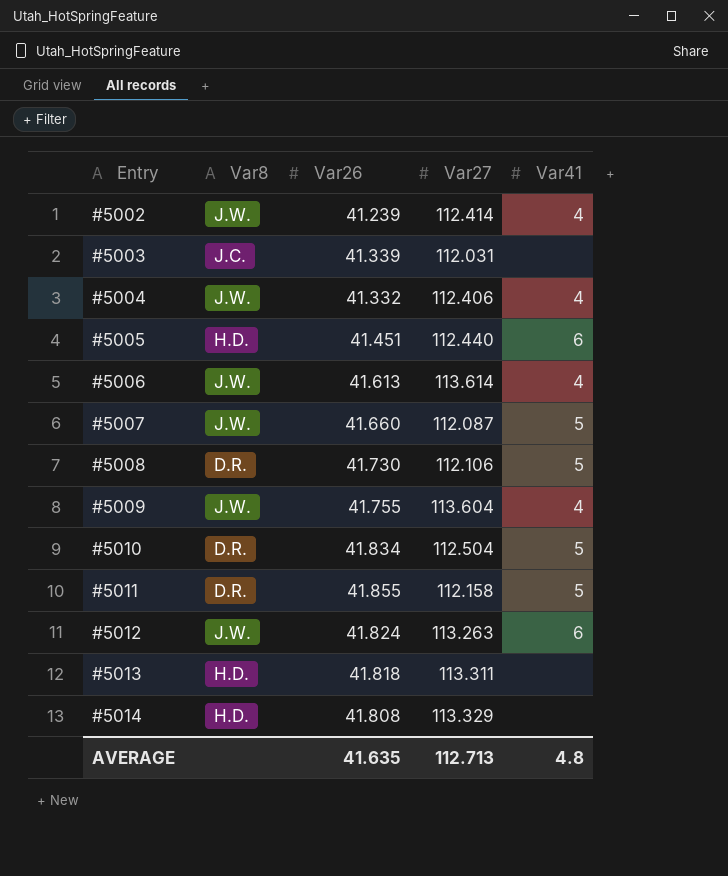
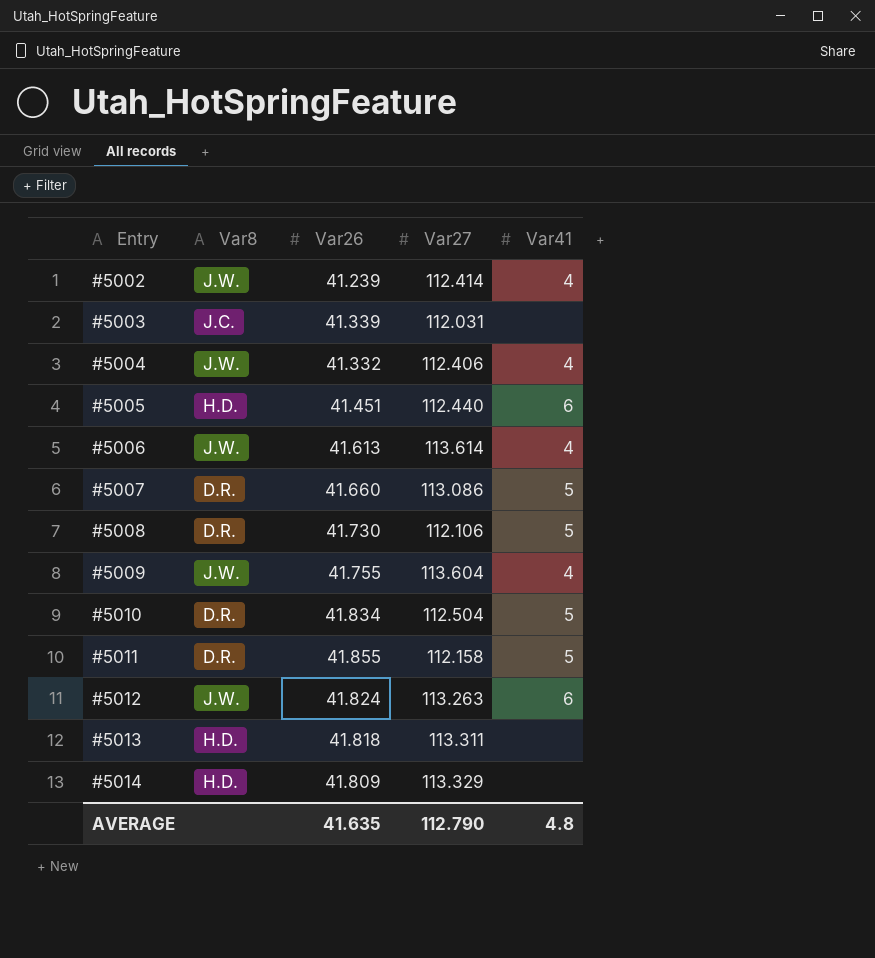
#5007 | Var8: J.W. -> D.R.
#5007 | Var27: 112.087 -> 113.086
#5014 | Var26: 41.808 -> 41.809
AVERAGE | Var27: 112.713 -> 112.790

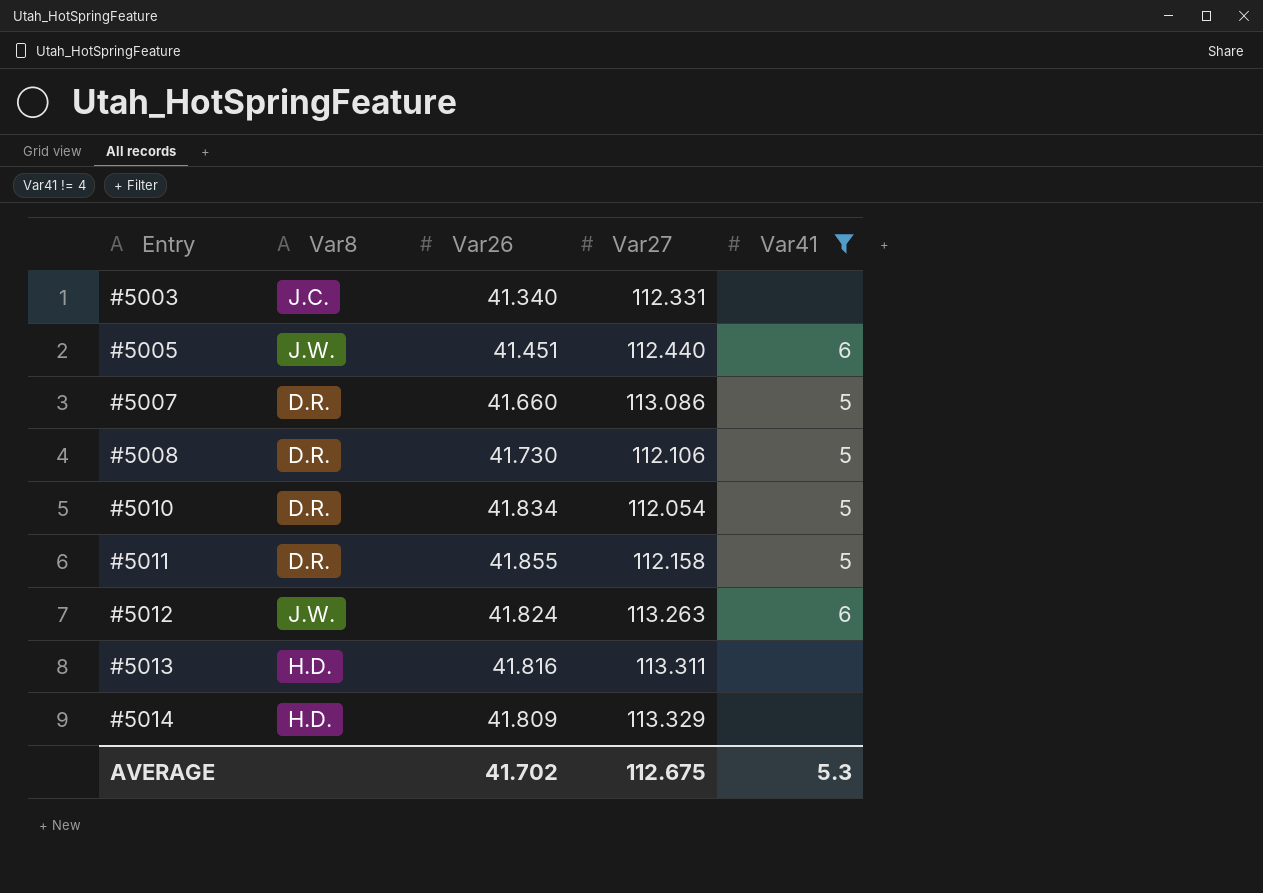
filter: none -> Var41 != 4
#5003 | Var26: 41.339 -> 41.340
#5003 | Var27: 112.031 -> 112.331
#5005 | Var8: H.D. -> J.W.
#5010 | Var27: 112.504 -> 112.054
#5013 | Var26: 41.818 -> 41.816
AVERAGE | Var26: 41.635 -> 41.702
AVERAGE | Var27: 112.790 -> 112.675
AVERAGE | Var41: 4.8 -> 5.3

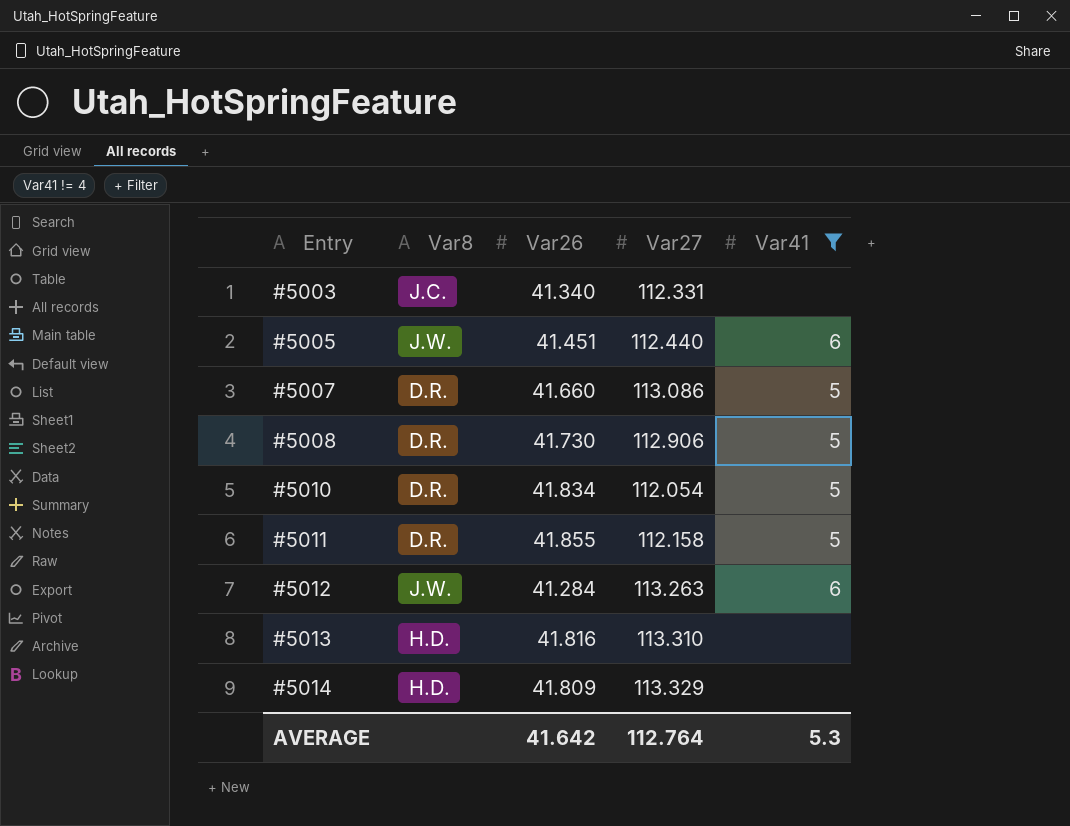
#5008 | Var27: 112.106 -> 112.906
#5012 | Var26: 41.824 -> 41.284
#5013 | Var27: 113.311 -> 113.310
AVERAGE | Var26: 41.702 -> 41.642
AVERAGE | Var27: 112.675 -> 112.764

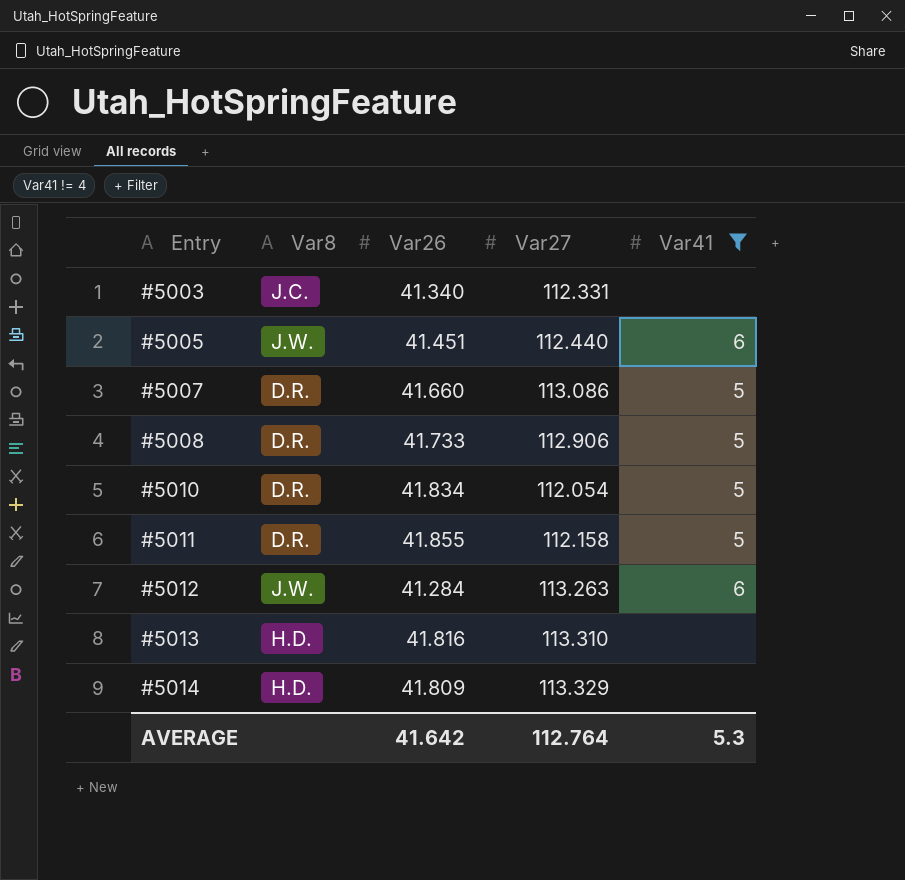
#5008 | Var26: 41.730 -> 41.733

